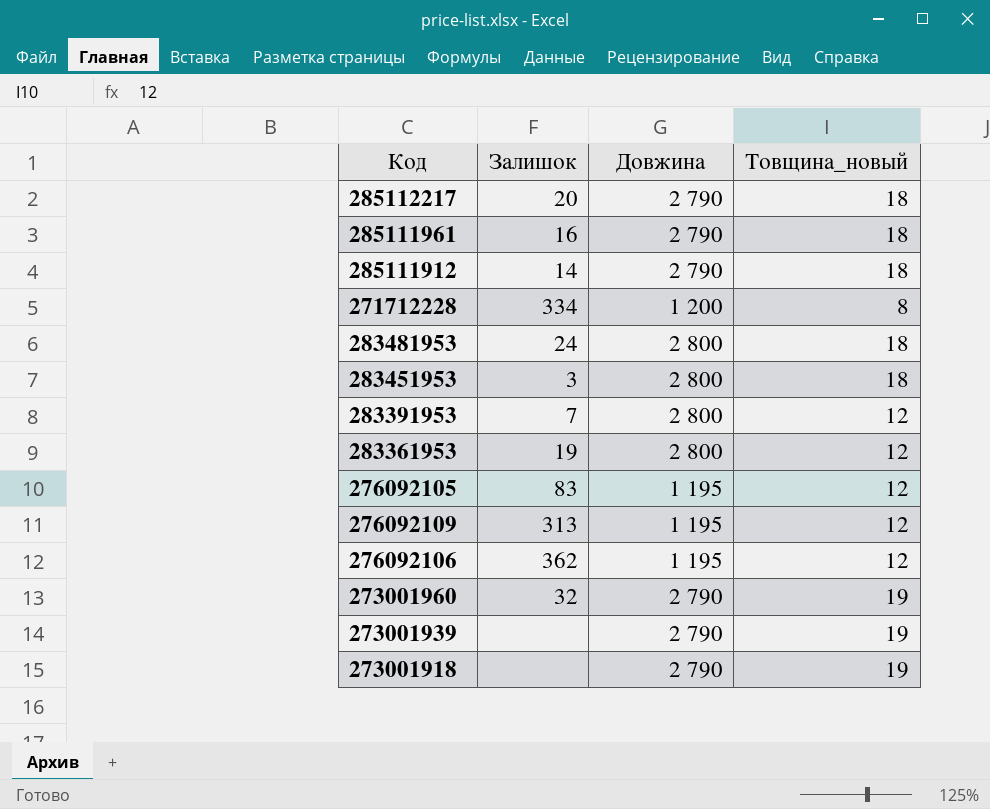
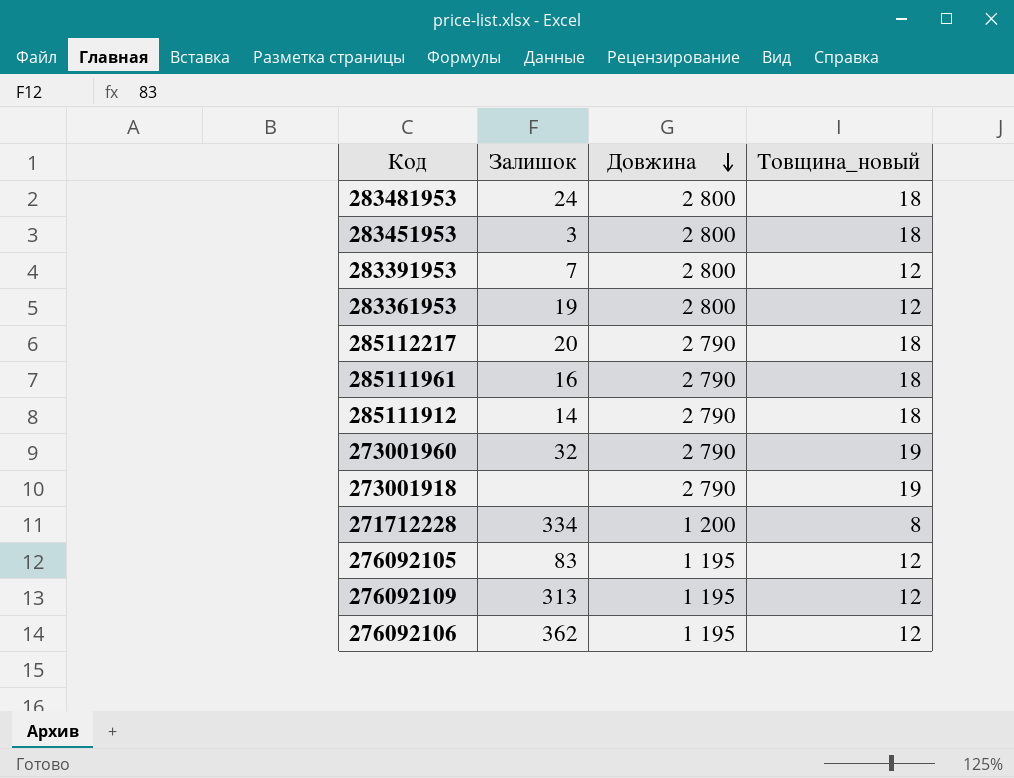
row order: none -> Довжина descending
row 273001939: none | 2 790 | 19 -> none

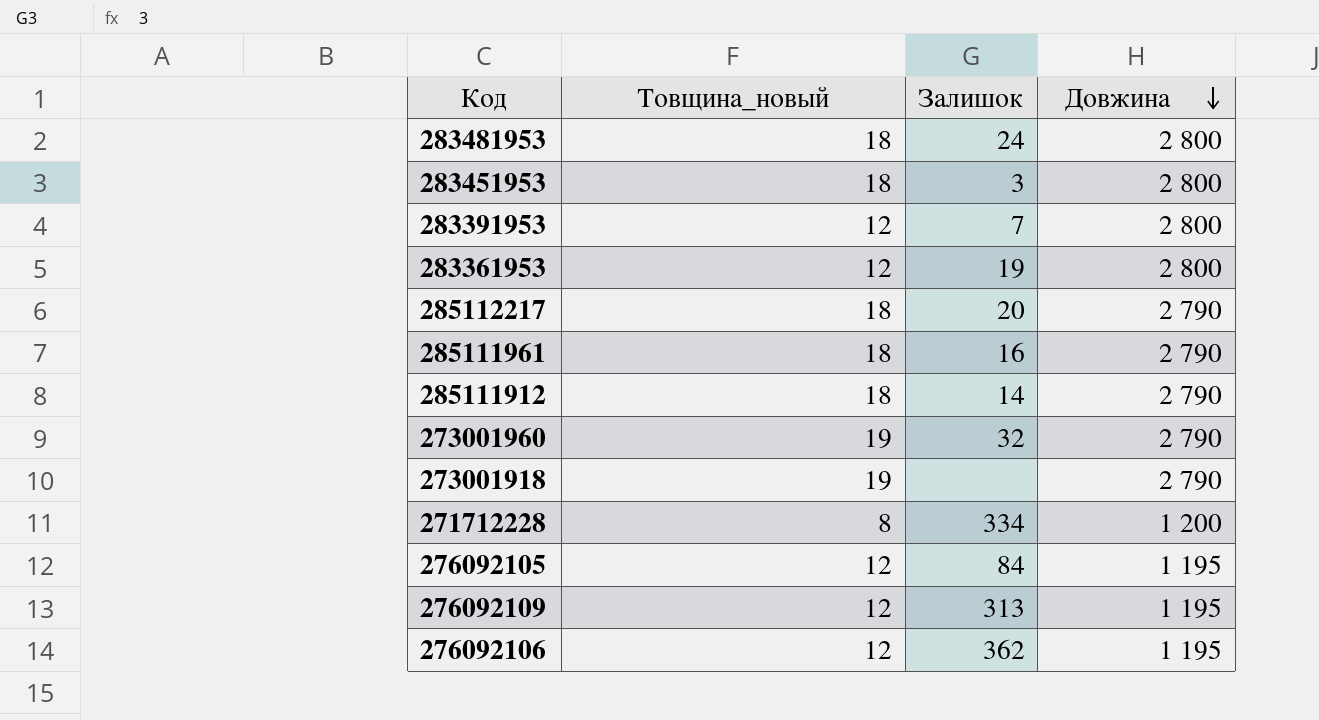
column Товщина_новый | position: 4 -> 2
276092105 | Залишок: 83 -> 84

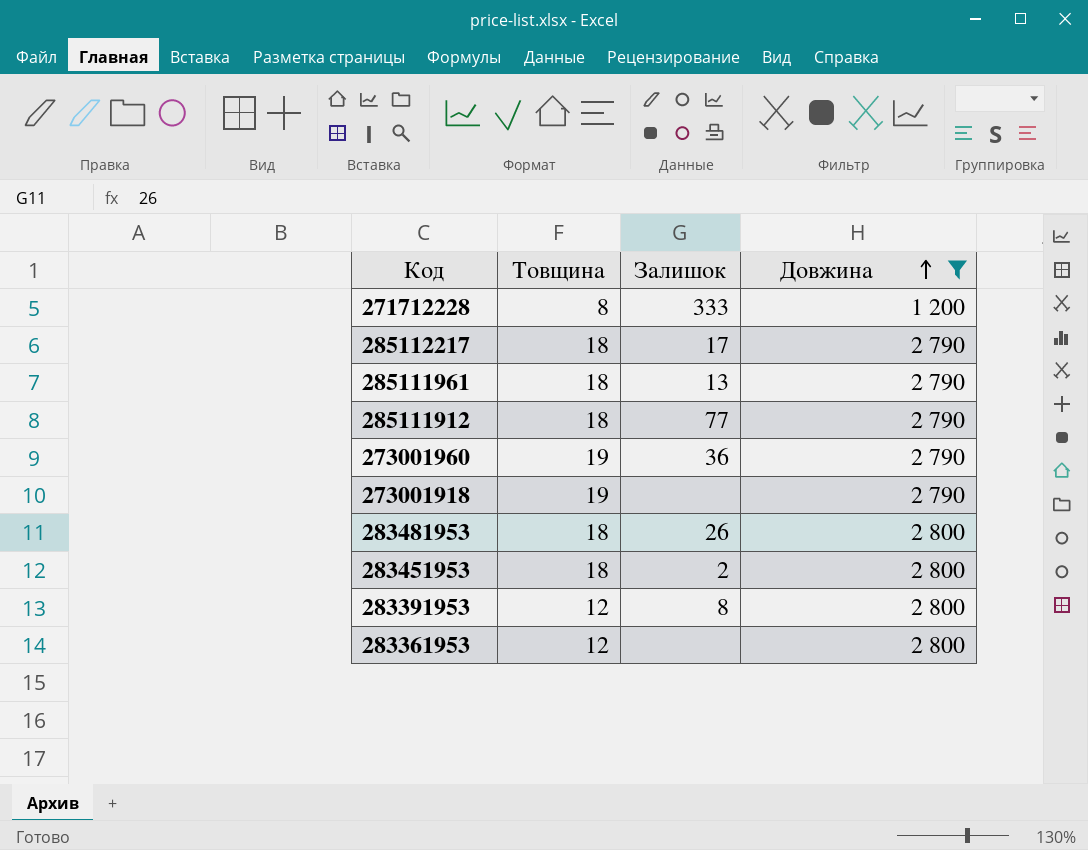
filter: none -> Довжина != 1 195
row order: Довжина descending -> Довжина ascending
column name: Товщина_новый -> Товщина
271712228 | Залишок: 334 -> 333
285112217 | Залишок: 20 -> 17
285111961 | Залишок: 16 -> 13
285111912 | Залишок: 14 -> 77
273001960 | Залишок: 32 -> 36
283481953 | Залишок: 24 -> 26
283451953 | Залишок: 3 -> 2
283391953 | Залишок: 7 -> 8
283361953 | Залишок: 19 -> none

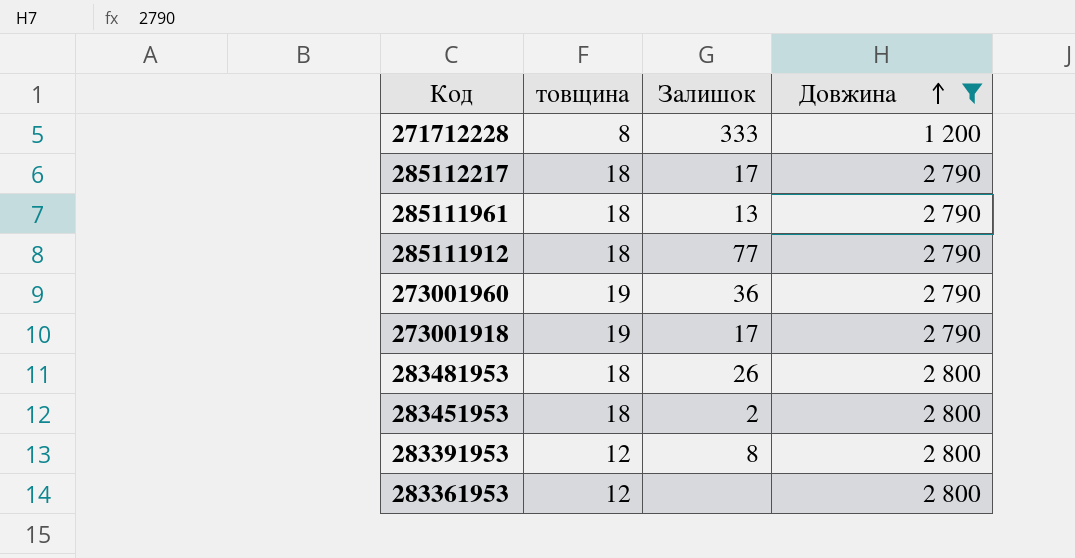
column name: Товщина -> товщина
273001918 | Залишок: none -> 17

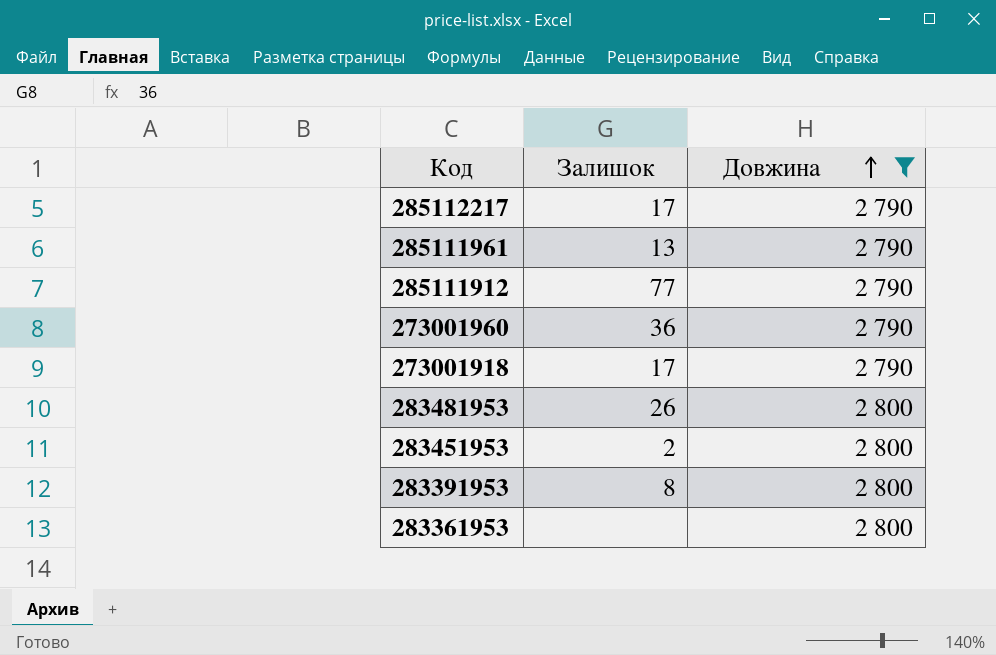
column товщина | position: 2 -> none
row 271712228: 8 | 333 | 1 200 -> none

